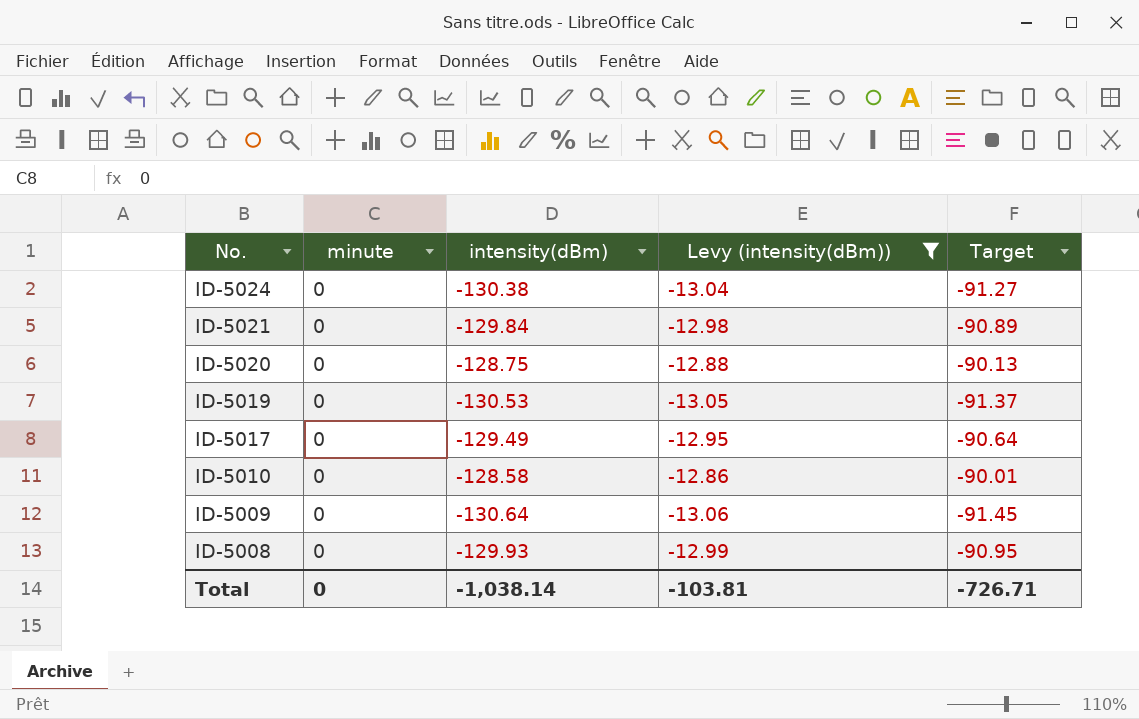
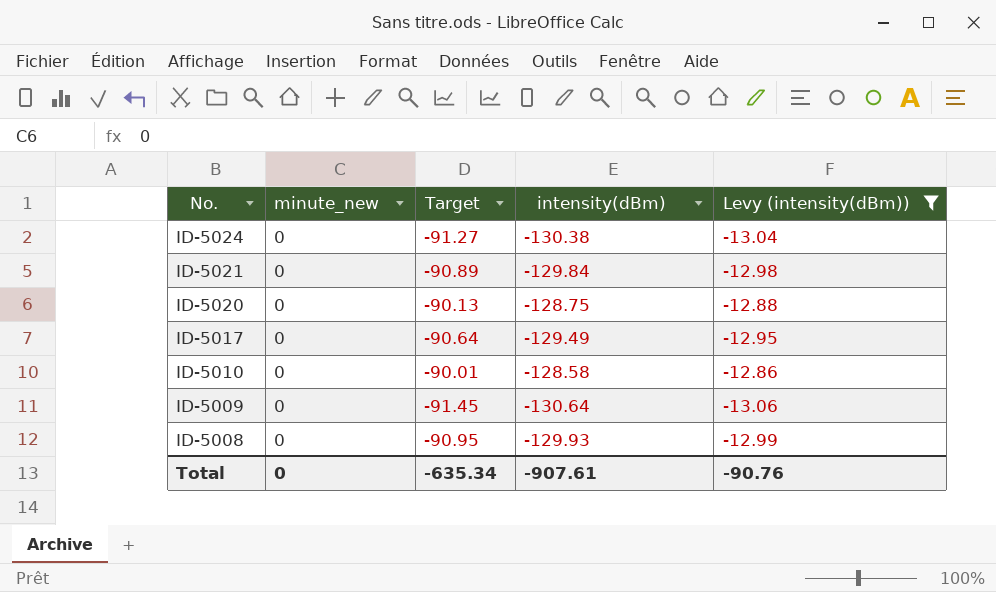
column name: minute -> minute_new
column Target | position: 5 -> 3
row ID-5019: 0 | -130.53 | -13.05 | -91.37 -> none
Total | Target: -726.71 -> -635.34
Total | intensity(dBm): -1,038.14 -> -907.61
Total | Levy (intensity(dBm)): -103.81 -> -90.76

